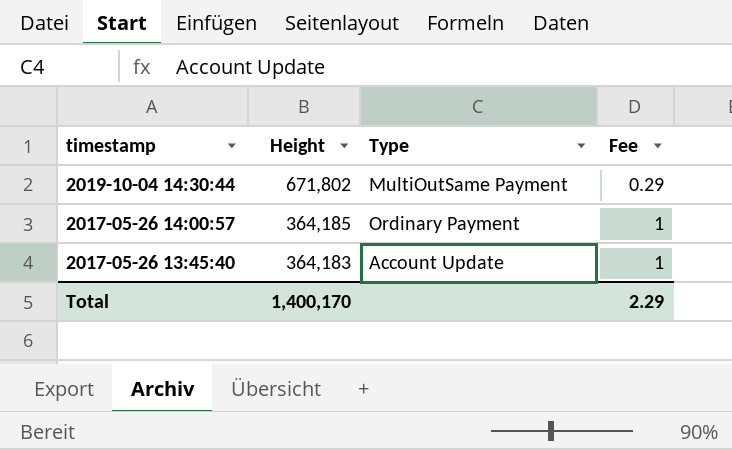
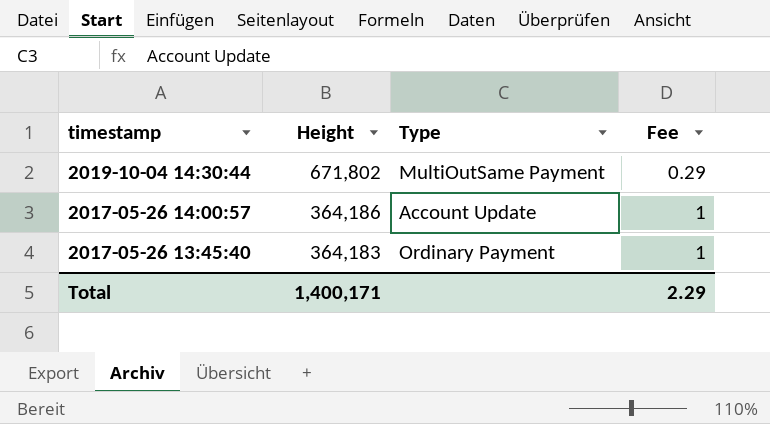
2017-05-26 14:00:57 | Height: 364,185 -> 364,186
2017-05-26 14:00:57 | Type: Ordinary Payment -> Account Update
2017-05-26 13:45:40 | Type: Account Update -> Ordinary Payment
Total | Height: 1,400,170 -> 1,400,171

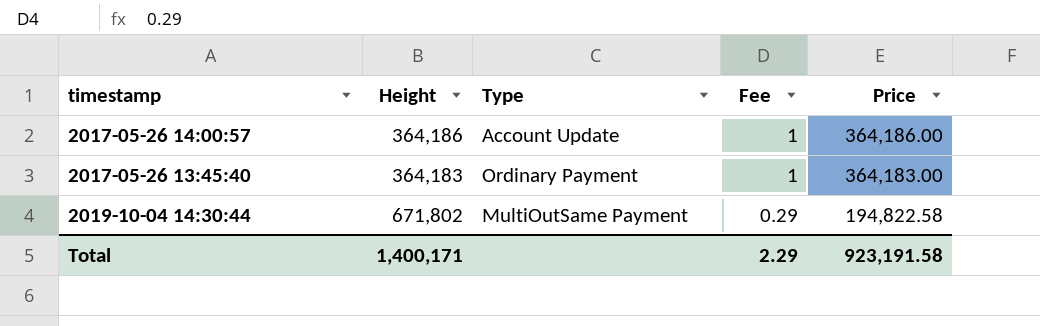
row order: timestamp descending -> Fee descending
column Price | formula: none -> [Height] * [Fee]

